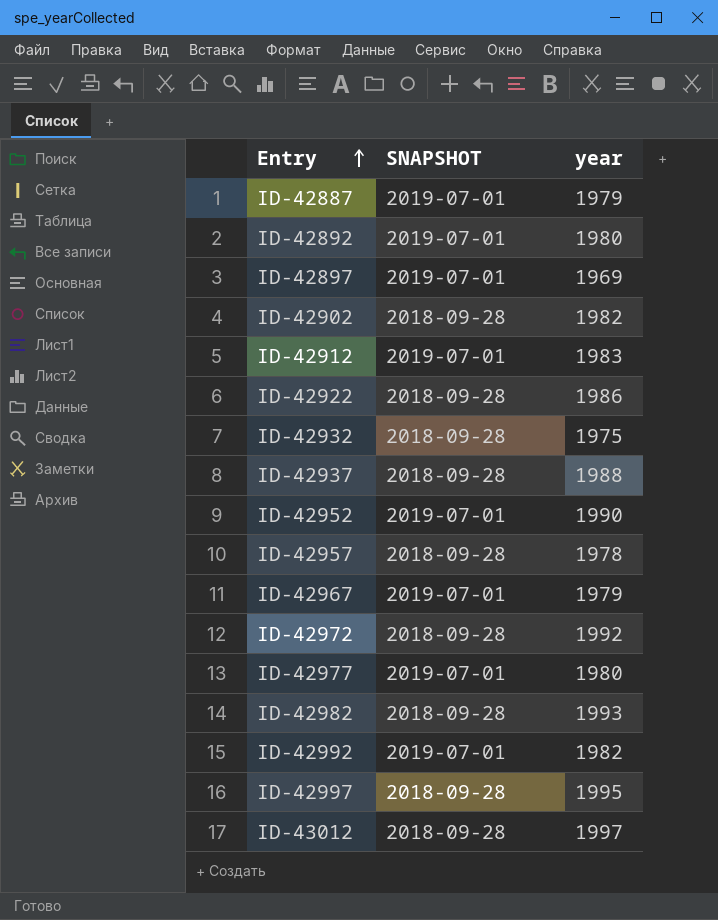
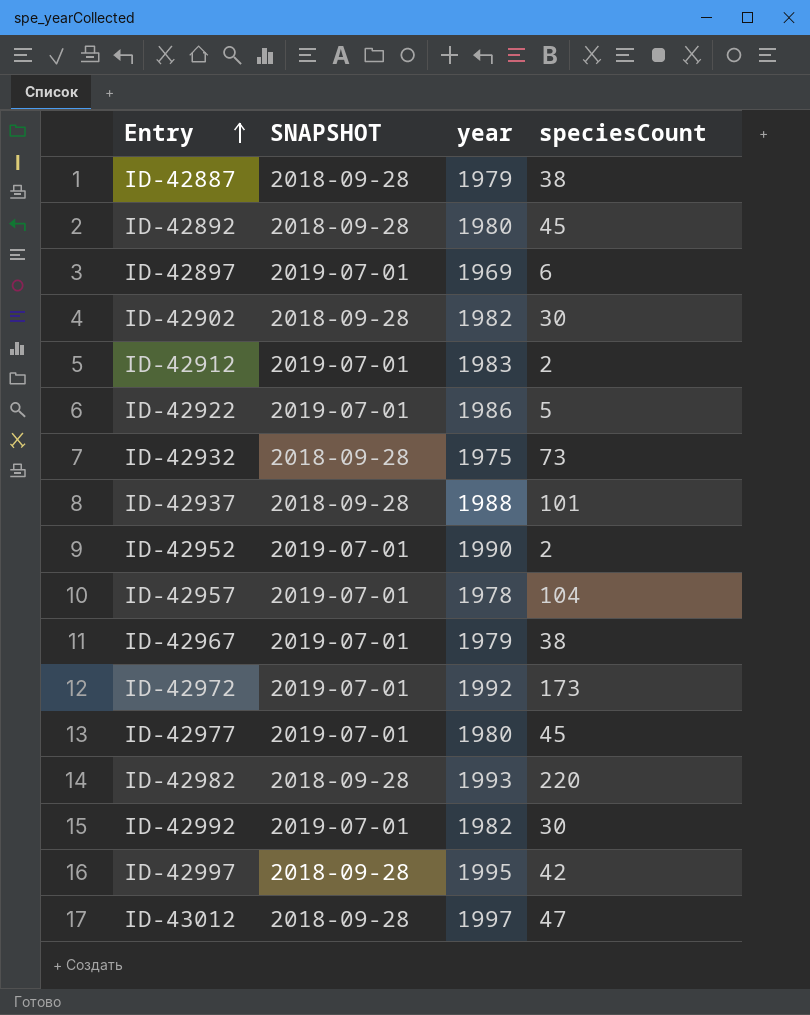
column speciesCount | position: none -> 4
ID-42887 | SNAPSHOT: 2019-07-01 -> 2018-09-28
ID-42892 | SNAPSHOT: 2019-07-01 -> 2018-09-28
ID-42922 | SNAPSHOT: 2018-09-28 -> 2019-07-01
ID-42957 | SNAPSHOT: 2018-09-28 -> 2019-07-01
ID-42972 | SNAPSHOT: 2018-09-28 -> 2019-07-01

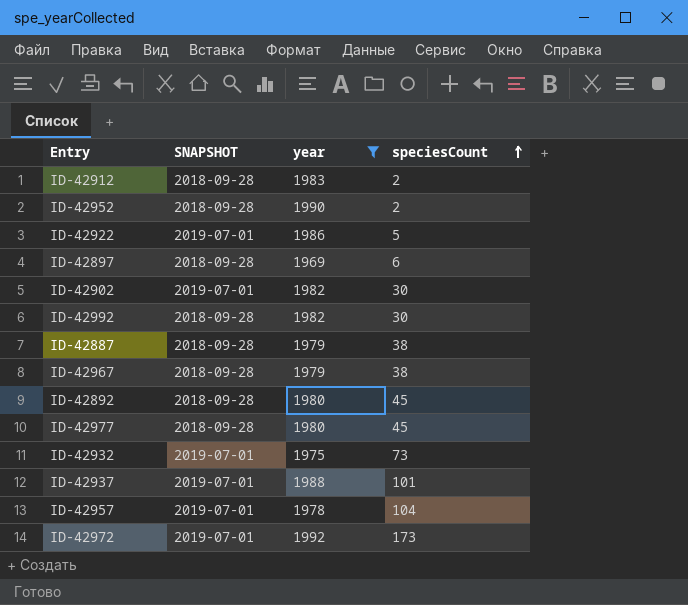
filter: none -> year <= 1992
row order: Entry ascending -> speciesCount ascending
ID-42912 | SNAPSHOT: 2019-07-01 -> 2018-09-28
ID-42952 | SNAPSHOT: 2019-07-01 -> 2018-09-28
ID-42897 | SNAPSHOT: 2019-07-01 -> 2018-09-28
ID-42902 | SNAPSHOT: 2018-09-28 -> 2019-07-01
ID-42992 | SNAPSHOT: 2019-07-01 -> 2018-09-28
ID-42967 | SNAPSHOT: 2019-07-01 -> 2018-09-28
ID-42977 | SNAPSHOT: 2019-07-01 -> 2018-09-28
ID-42932 | SNAPSHOT: 2018-09-28 -> 2019-07-01
ID-42937 | SNAPSHOT: 2018-09-28 -> 2019-07-01

